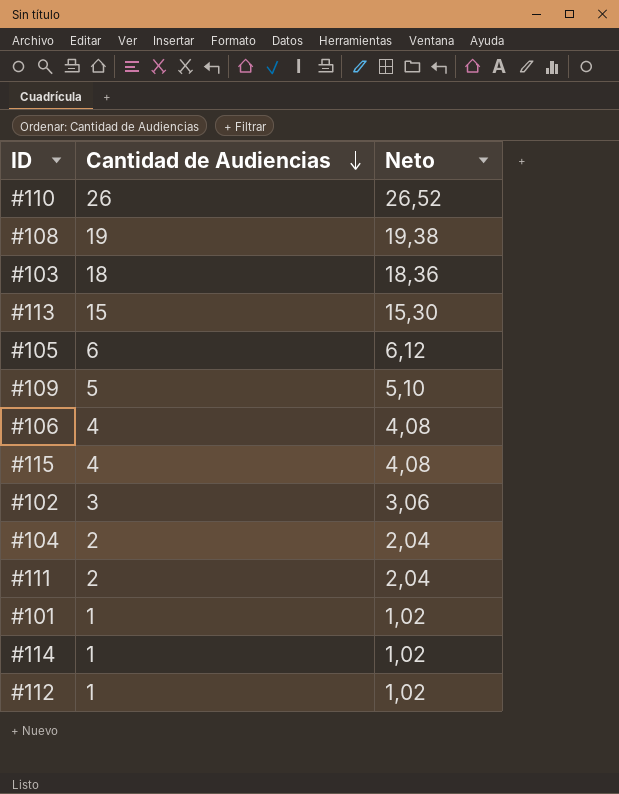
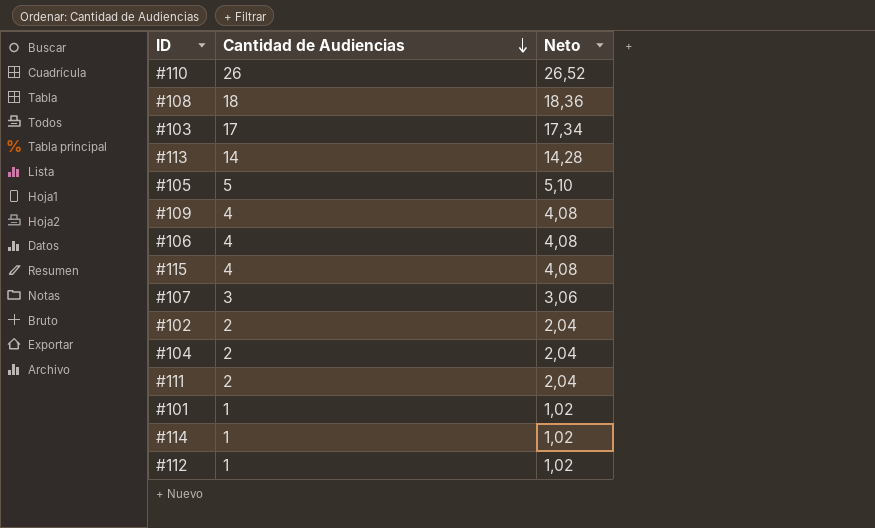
#108 | Cantidad de Audiencias: 19 -> 18
#108 | Neto: 19,38 -> 18,36
#103 | Cantidad de Audiencias: 18 -> 17
#103 | Neto: 18,36 -> 17,34
#113 | Cantidad de Audiencias: 15 -> 14
#113 | Neto: 15,30 -> 14,28
#105 | Cantidad de Audiencias: 6 -> 5
#105 | Neto: 6,12 -> 5,10
#109 | Cantidad de Audiencias: 5 -> 4
#109 | Neto: 5,10 -> 4,08
row #107: none -> 3 | 3,06
#102 | Cantidad de Audiencias: 3 -> 2
#102 | Neto: 3,06 -> 2,04

